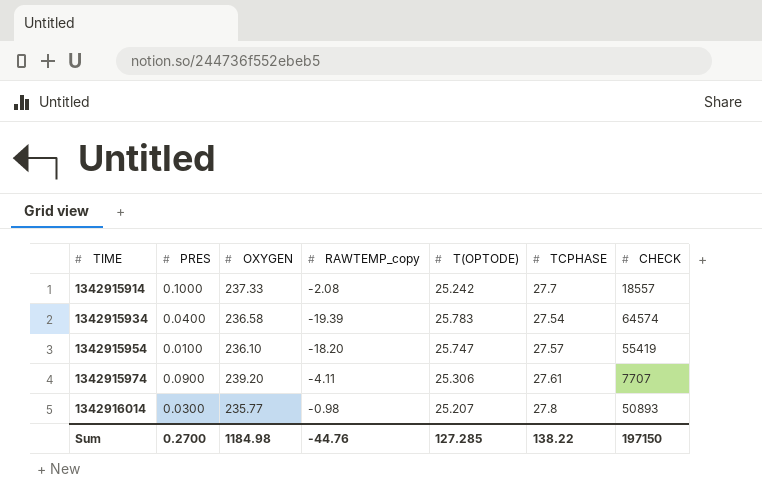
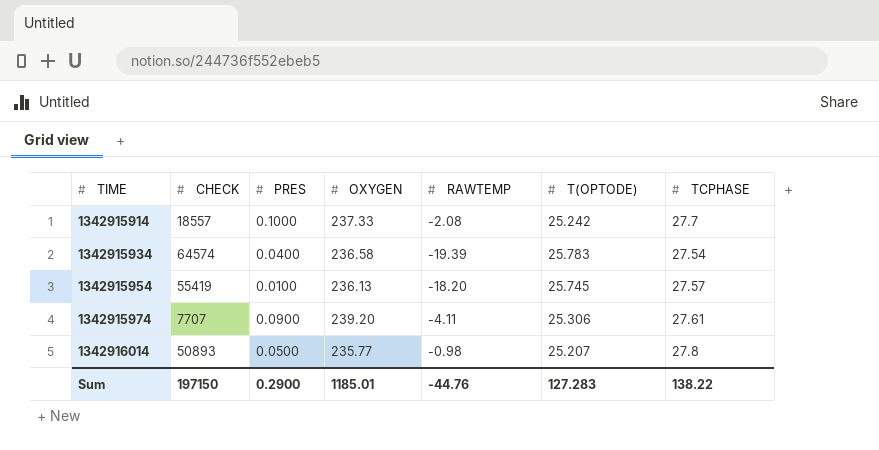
column CHECK | position: 7 -> 2
column name: RAWTEMP_copy -> RAWTEMP
1342915954 | OXYGEN: 236.10 -> 236.13
1342915954 | T(OPTODE): 25.747 -> 25.745
1342916014 | PRES: 0.0300 -> 0.0500
Sum | PRES: 0.2700 -> 0.2900
Sum | OXYGEN: 1184.98 -> 1185.01
Sum | T(OPTODE): 127.285 -> 127.283

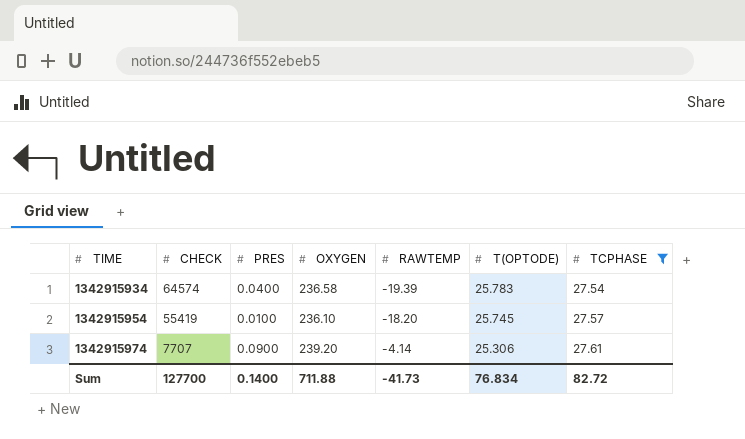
filter: none -> TCPHASE <= 27.61
1342915954 | OXYGEN: 236.13 -> 236.10
1342915974 | RAWTEMP: -4.11 -> -4.14
Sum | CHECK: 197150 -> 127700
Sum | PRES: 0.2900 -> 0.1400
Sum | OXYGEN: 1185.01 -> 711.88
Sum | RAWTEMP: -44.76 -> -41.73
Sum | T(OPTODE): 127.283 -> 76.834
Sum | TCPHASE: 138.22 -> 82.72

